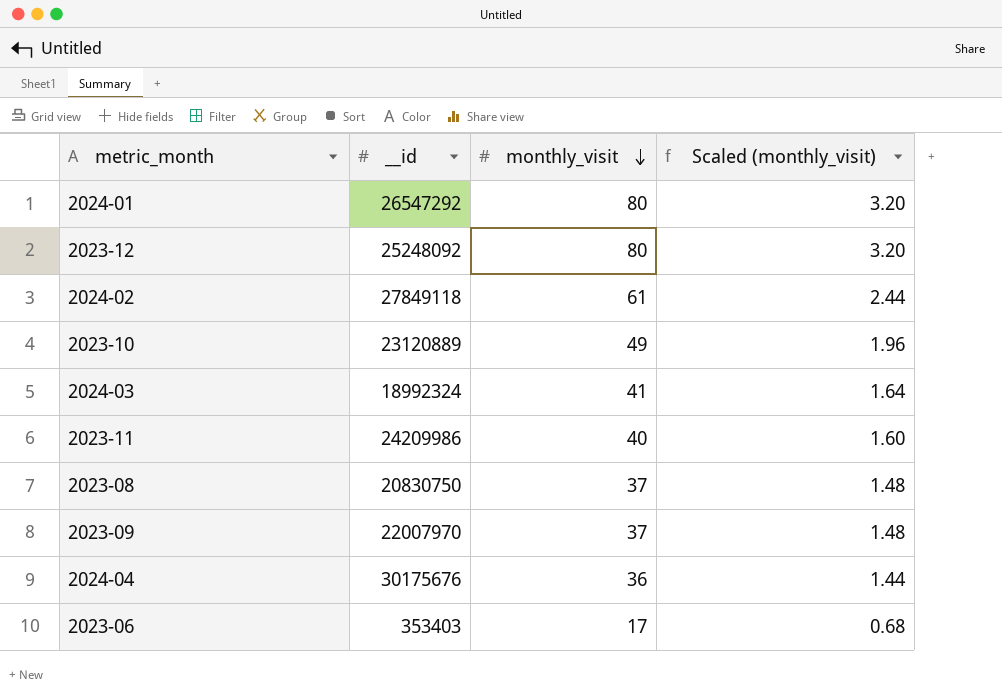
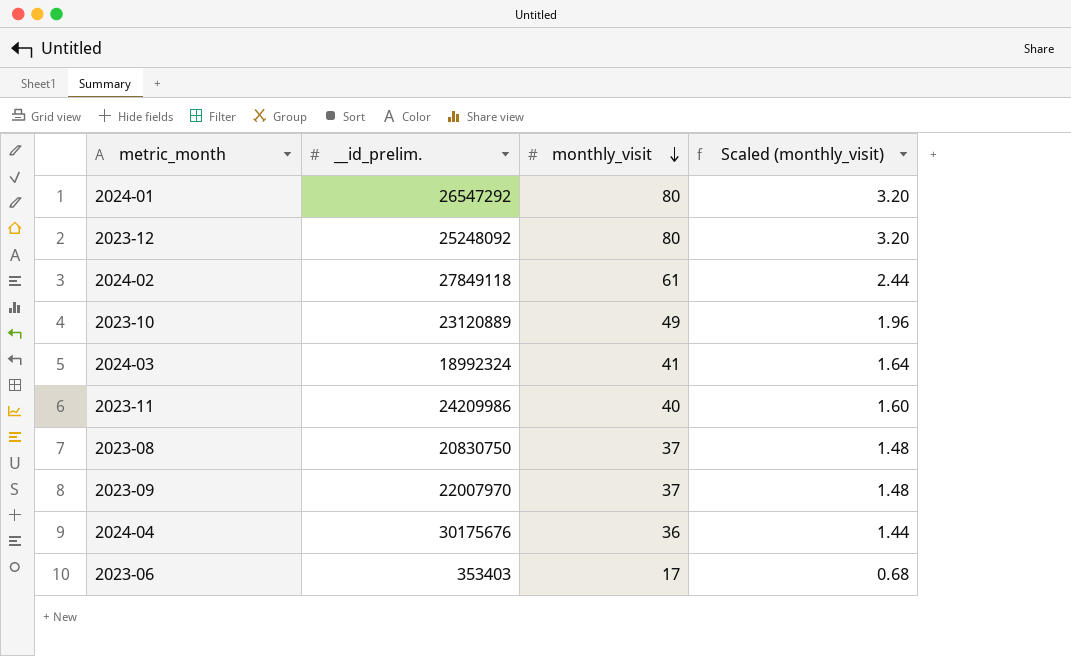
column name: __id -> __id_prelim.

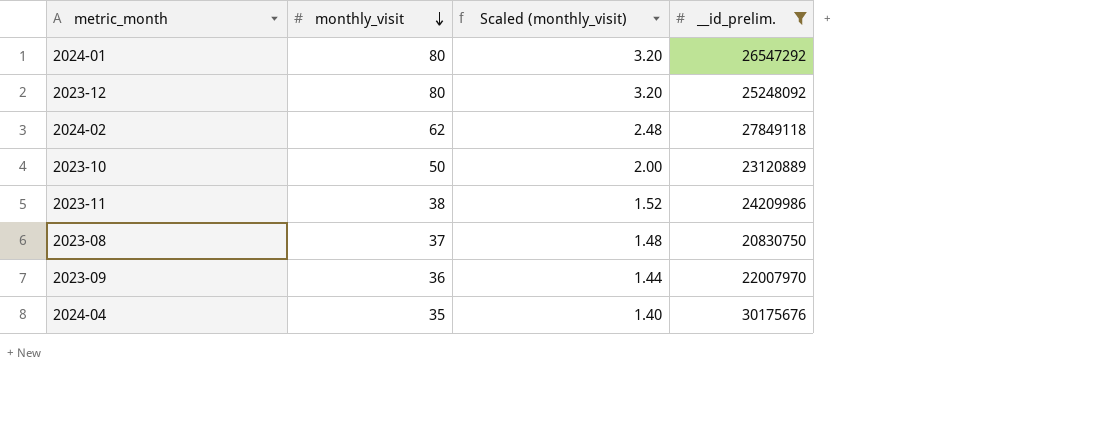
filter: none -> __id_prelim. >= 20830750
column __id_prelim. | position: 2 -> 4
2024-02 | monthly_visit: 61 -> 62
2024-02 | Scaled (monthly_visit): 2.44 -> 2.48
2023-10 | monthly_visit: 49 -> 50
2023-10 | Scaled (monthly_visit): 1.96 -> 2.00
2023-11 | monthly_visit: 40 -> 38
2023-11 | Scaled (monthly_visit): 1.60 -> 1.52
2023-09 | monthly_visit: 37 -> 36
2023-09 | Scaled (monthly_visit): 1.48 -> 1.44
2024-04 | monthly_visit: 36 -> 35
2024-04 | Scaled (monthly_visit): 1.44 -> 1.40

